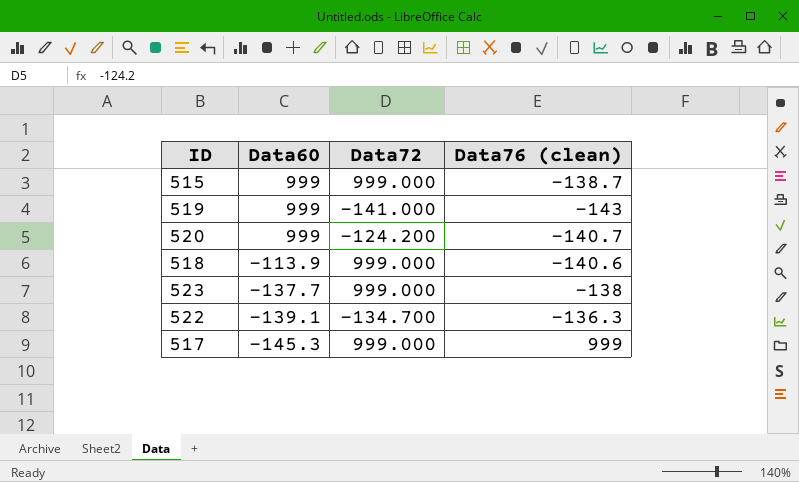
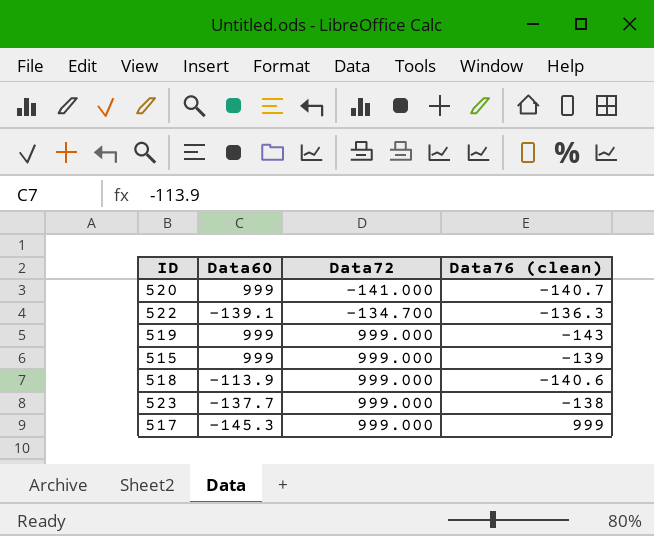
row order: Data60 descending -> Data72 ascending
520 | Data72: -124.200 -> -141.000
519 | Data72: -141.000 -> 999.000
515 | Data76 (clean): -138.7 -> -139

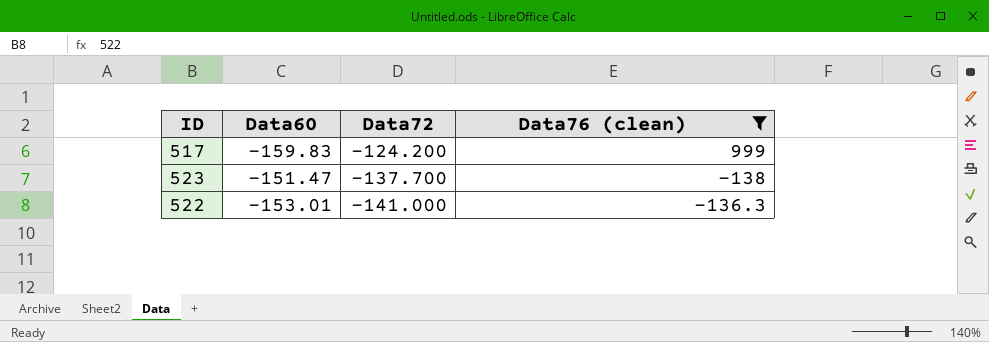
filter: none -> Data76 (clean) >= -138
row order: Data72 ascending -> Data72 descending
517 | Data60: -145.3 -> -159.83
517 | Data72: 999.000 -> -124.200
523 | Data60: -137.7 -> -151.47
523 | Data72: 999.000 -> -137.700
522 | Data60: -139.1 -> -153.01
522 | Data72: -134.700 -> -141.000

